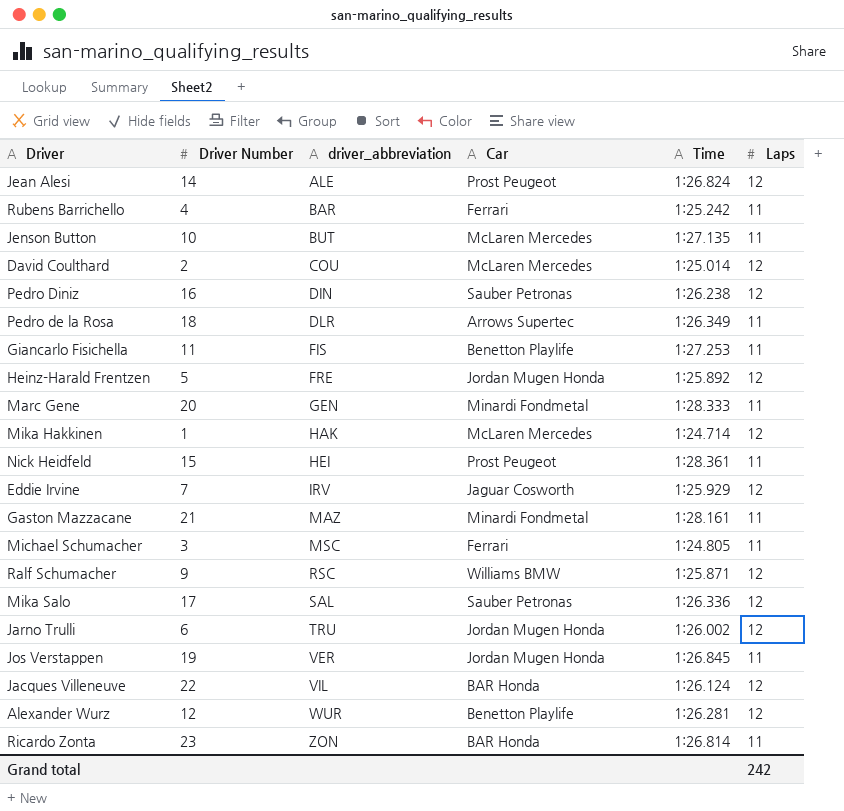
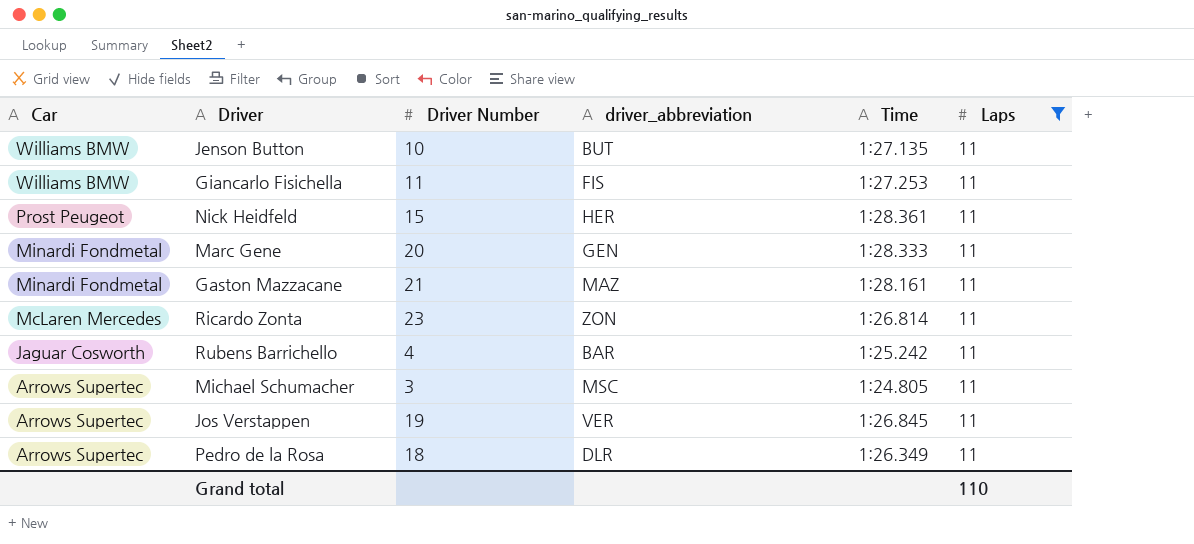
filter: none -> Laps = 11
row order: driver_abbreviation ascending -> Car descending
column Car | position: 4 -> 1
Jenson Button | Car: McLaren Mercedes -> Williams BMW
Giancarlo Fisichella | Car: Benetton Playlife -> Williams BMW
Nick Heidfeld | driver_abbreviation: HEI -> HER
Ricardo Zonta | Car: BAR Honda -> McLaren Mercedes
Rubens Barrichello | Car: Ferrari -> Jaguar Cosworth
Michael Schumacher | Car: Ferrari -> Arrows Supertec
Jos Verstappen | Car: Jordan Mugen Honda -> Arrows Supertec
Grand total | Laps: 242 -> 110

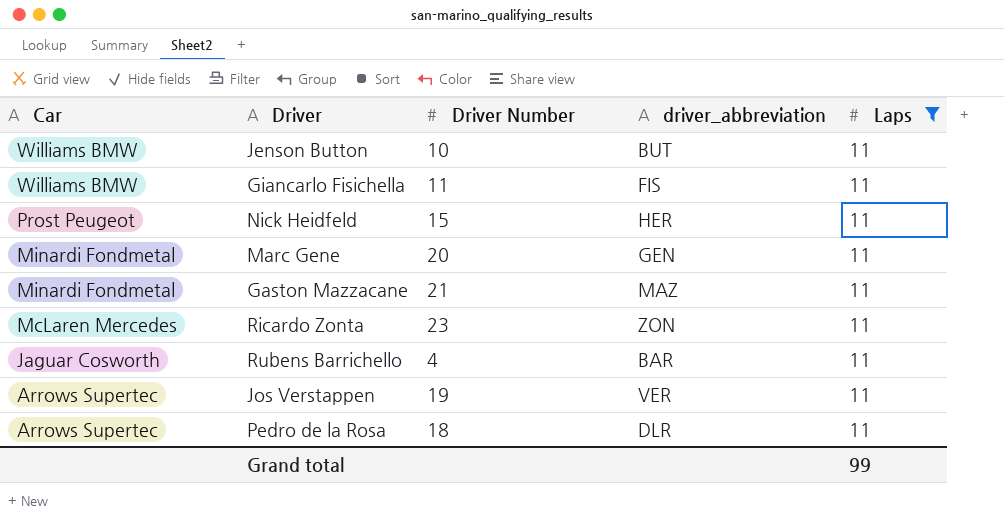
column Time | position: 5 -> none
row Michael Schumacher: Arrows Supertec | 3 | MSC | 1:24.805 | 11 -> none
Grand total | Laps: 110 -> 99

